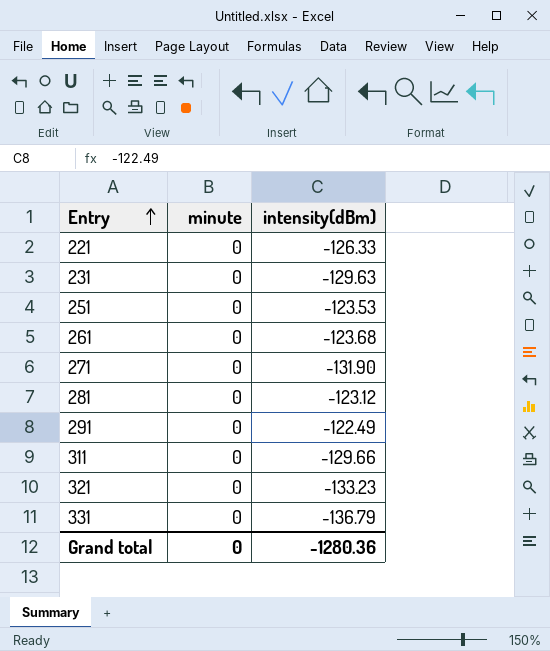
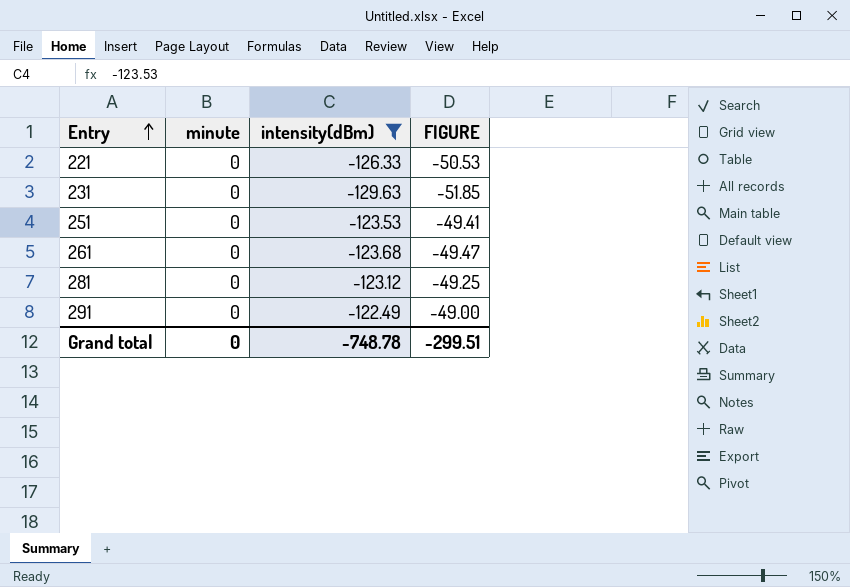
filter: none -> intensity(dBm) >= -129.63
column FIGURE | formula: none -> [intensity(dBm)] * 0.4
Grand total | intensity(dBm): -1280.36 -> -748.78

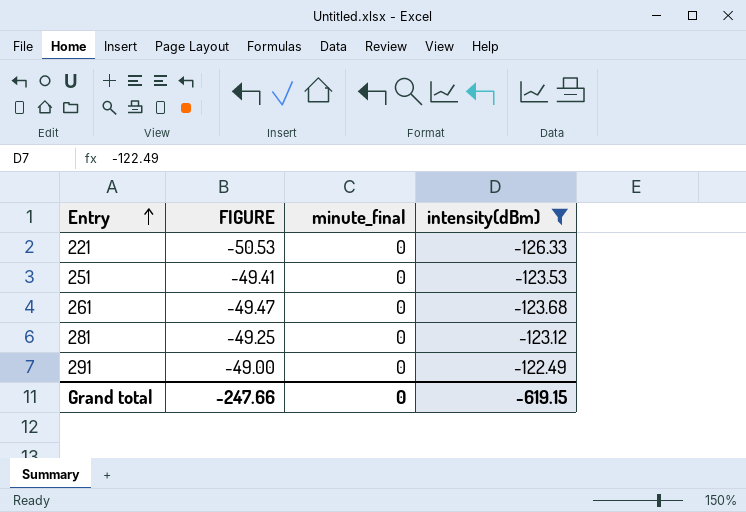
column FIGURE | position: 4 -> 2
column name: minute -> minute_final
row 231: 0 | -129.63 | -51.85 -> none
Grand total | FIGURE: -299.51 -> -247.66
Grand total | intensity(dBm): -748.78 -> -619.15

